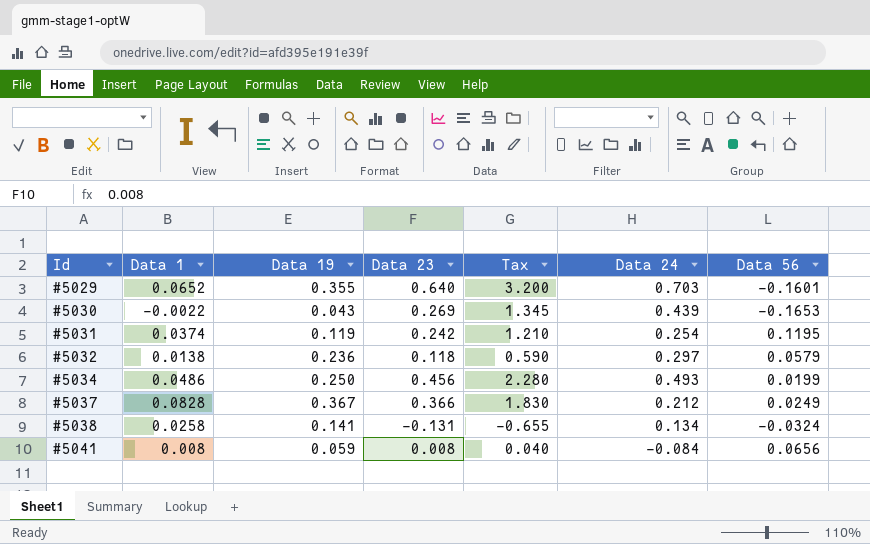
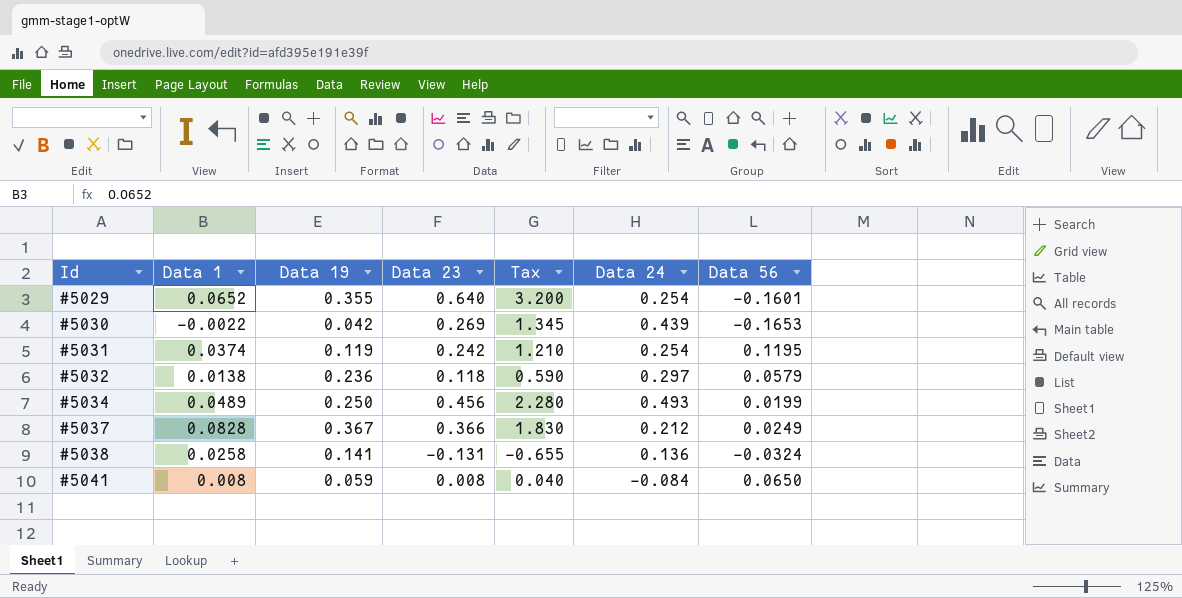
#5029 | Data 24: 0.703 -> 0.254
#5030 | Data 19: 0.043 -> 0.042
#5034 | Data 1: 0.0486 -> 0.0489
#5038 | Data 24: 0.134 -> 0.136
#5041 | Data 56: 0.0656 -> 0.0650

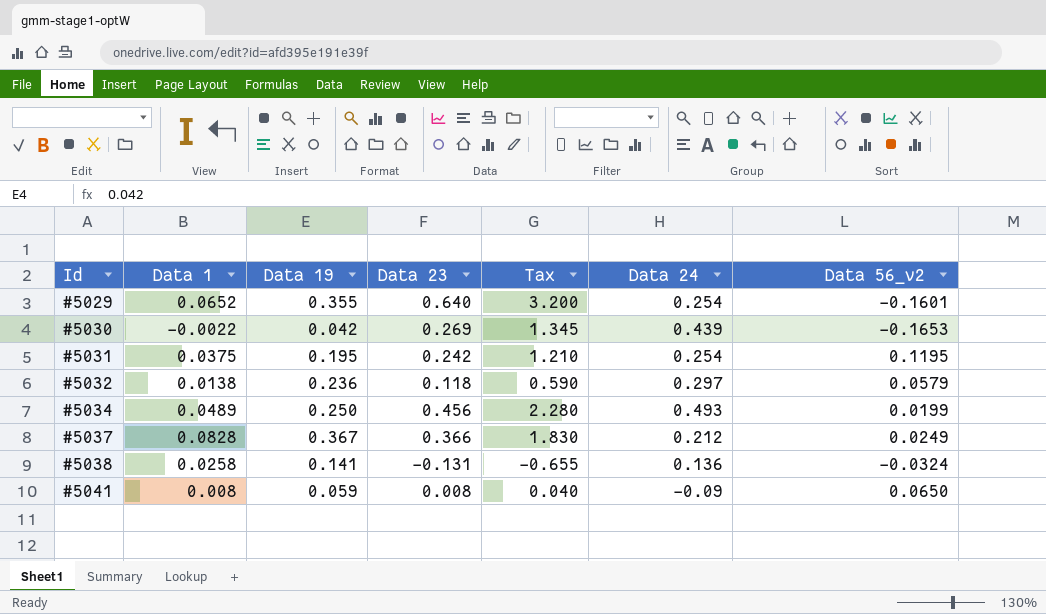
column name: Data 56 -> Data 56_v2
#5031 | Data 1: 0.0374 -> 0.0375
#5031 | Data 19: 0.119 -> 0.195
#5041 | Data 24: -0.084 -> -0.09

